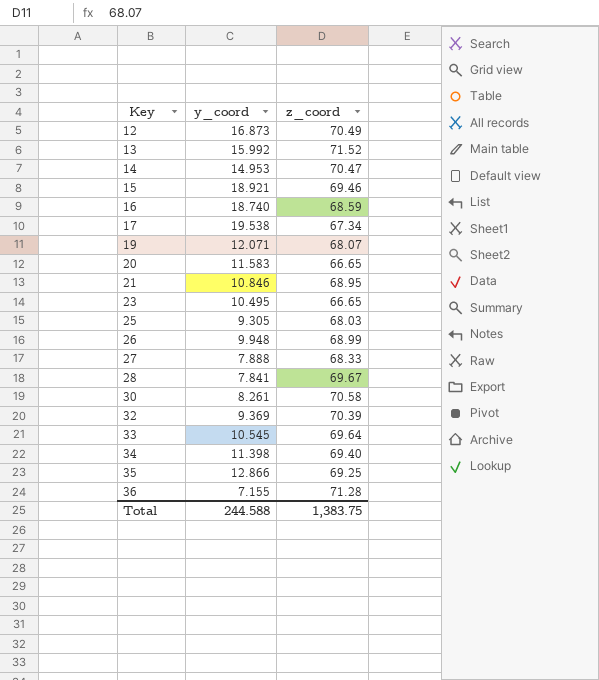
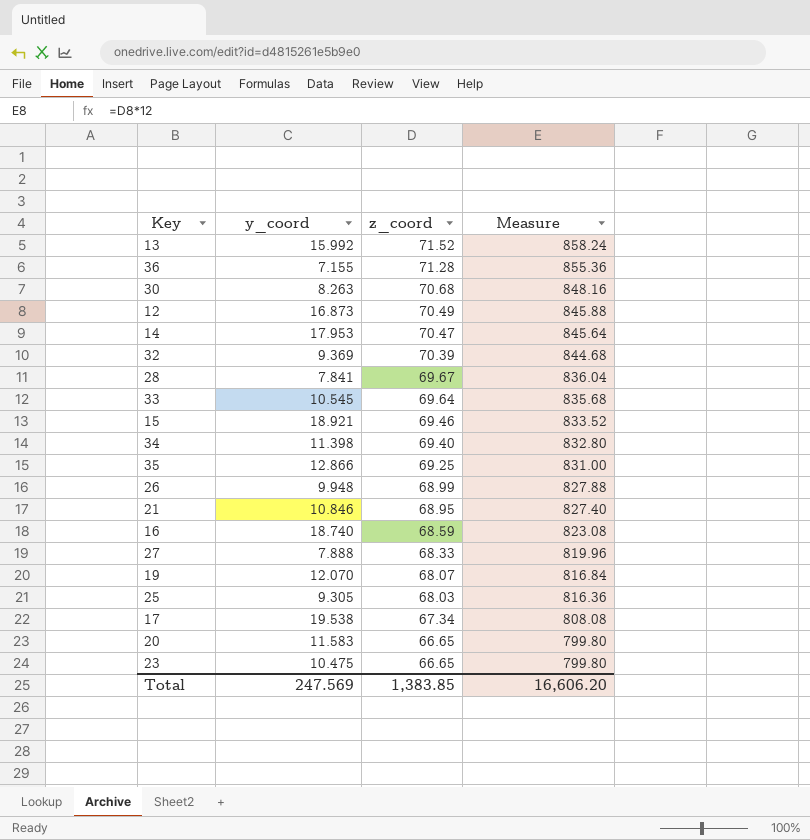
row order: Key ascending -> z_coord descending
column Measure | formula: none -> [z_coord] * 12
30 | y_coord: 8.261 -> 8.263
30 | z_coord: 70.58 -> 70.68
14 | y_coord: 14.953 -> 17.953
19 | y_coord: 12.071 -> 12.070
23 | y_coord: 10.495 -> 10.475
Total | y_coord: 244.588 -> 247.569
Total | z_coord: 1,383.75 -> 1,383.85

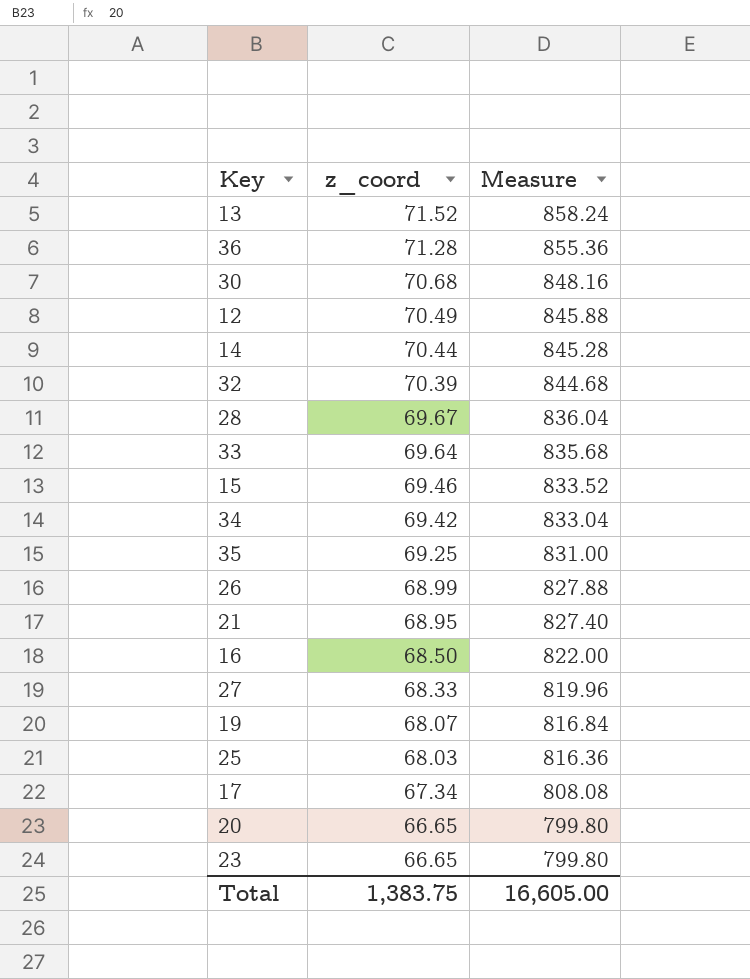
column y_coord | position: 2 -> none
14 | z_coord: 70.47 -> 70.44
14 | Measure: 845.64 -> 845.28
34 | z_coord: 69.40 -> 69.42
34 | Measure: 832.80 -> 833.04
16 | z_coord: 68.59 -> 68.50
16 | Measure: 823.08 -> 822.00
Total | z_coord: 1,383.85 -> 1,383.75
Total | Measure: 16,606.20 -> 16,605.00

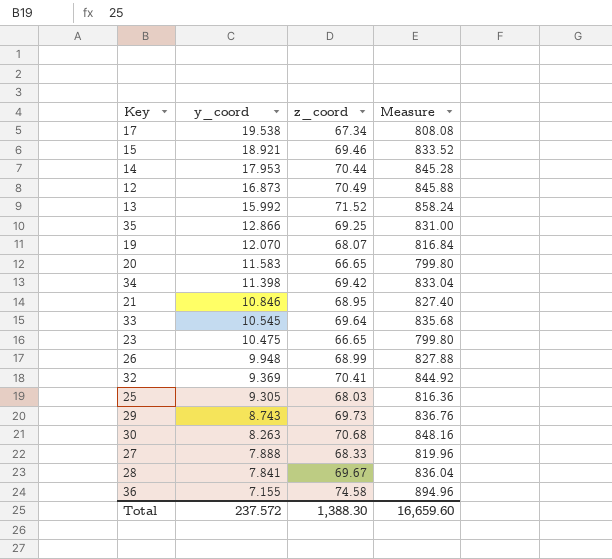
row order: z_coord descending -> y_coord descending
column y_coord | position: none -> 2
row 16: 68.50 | 822.00 -> none
32 | z_coord: 70.39 -> 70.41
32 | Measure: 844.68 -> 844.92
row 29: none -> 8.743 | 69.73 | 836.76
36 | z_coord: 71.28 -> 74.58
36 | Measure: 855.36 -> 894.96
Total | z_coord: 1,383.75 -> 1,388.30
Total | Measure: 16,605.00 -> 16,659.60

